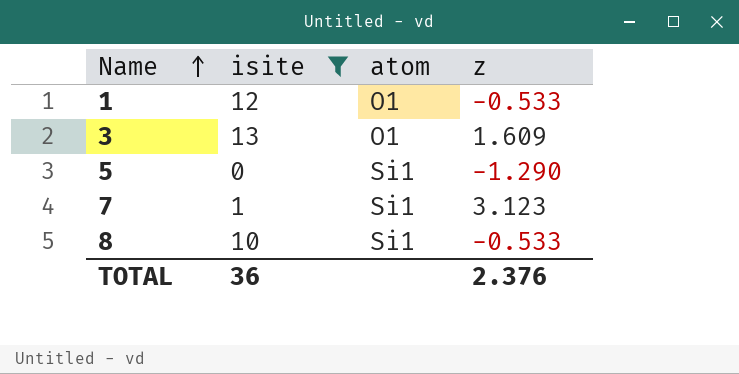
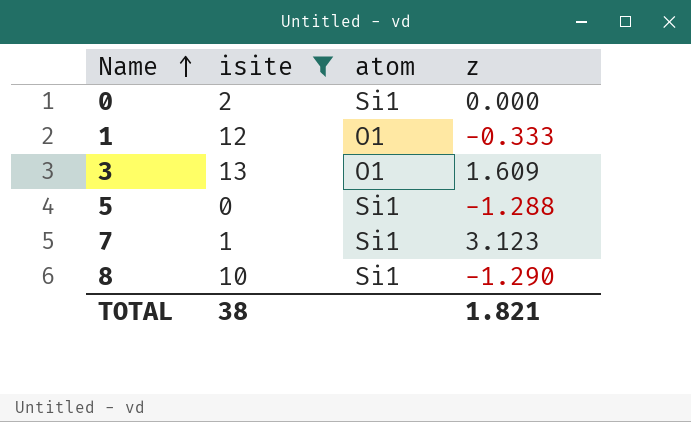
row 0: none -> 2 | Si1 | 0.000
1 | z: -0.533 -> -0.333
5 | z: -1.290 -> -1.288
8 | z: -0.533 -> -1.290
TOTAL | isite: 36 -> 38
TOTAL | z: 2.376 -> 1.821

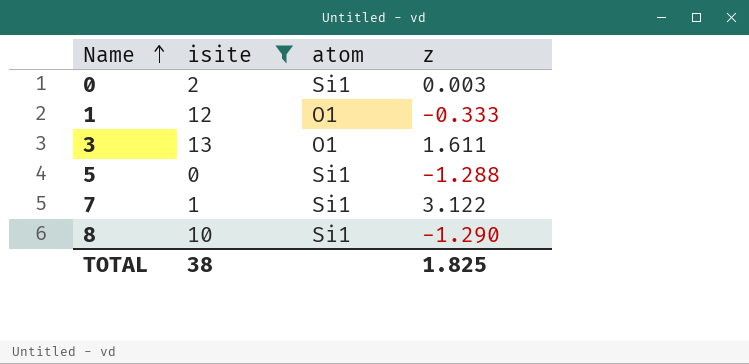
0 | z: 0.000 -> 0.003
3 | z: 1.609 -> 1.611
7 | z: 3.123 -> 3.122
TOTAL | z: 1.821 -> 1.825

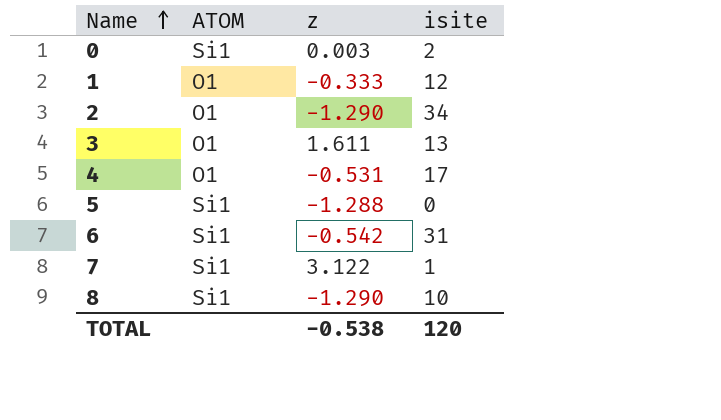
filter: isite <= 13 -> none
column name: atom -> ATOM
column isite | position: 2 -> 4
TOTAL | z: 1.825 -> -0.538
TOTAL | isite: 38 -> 120

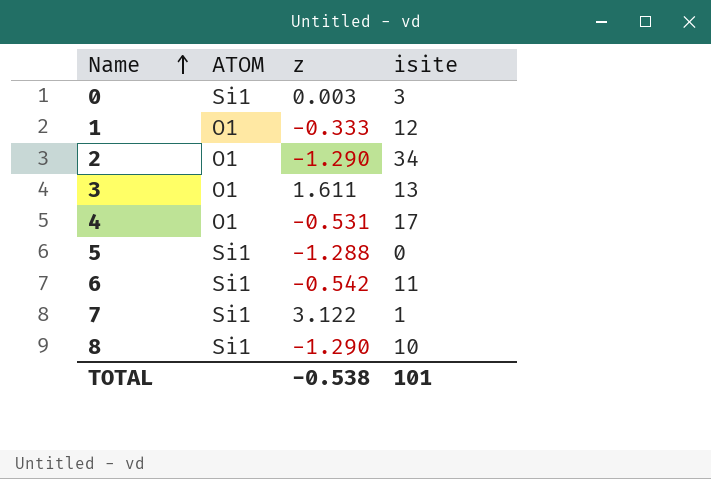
0 | isite: 2 -> 3
6 | isite: 31 -> 11
TOTAL | isite: 120 -> 101

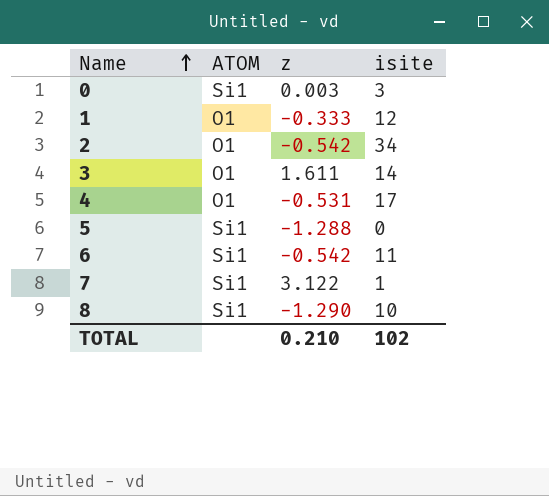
2 | z: -1.290 -> -0.542
3 | isite: 13 -> 14
TOTAL | z: -0.538 -> 0.210
TOTAL | isite: 101 -> 102

